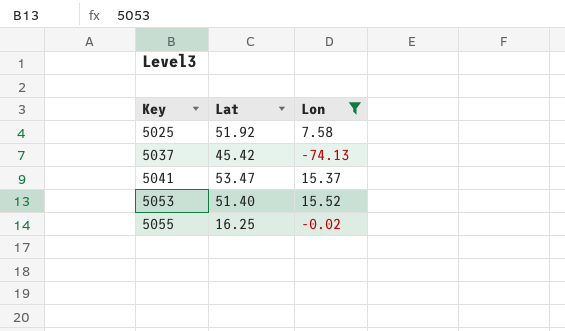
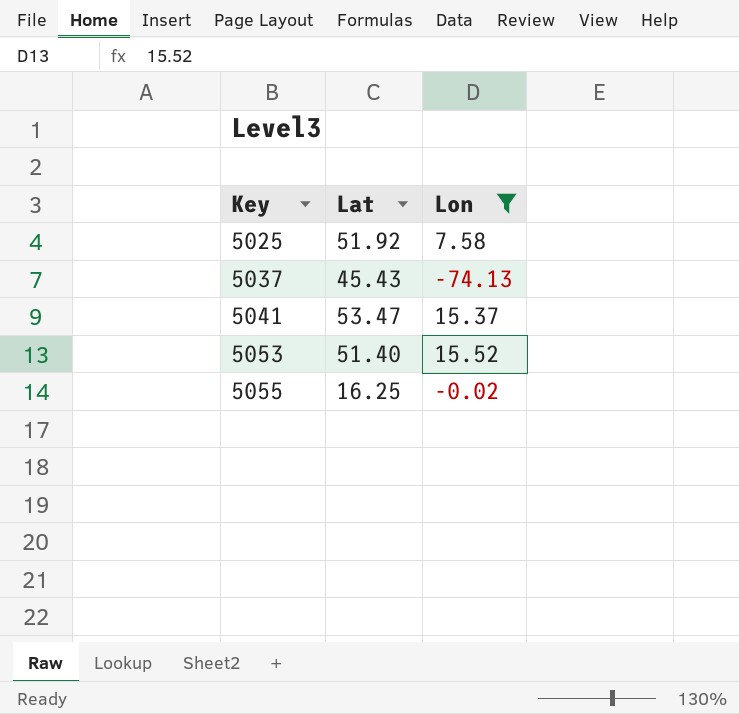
5037 | Lat: 45.42 -> 45.43

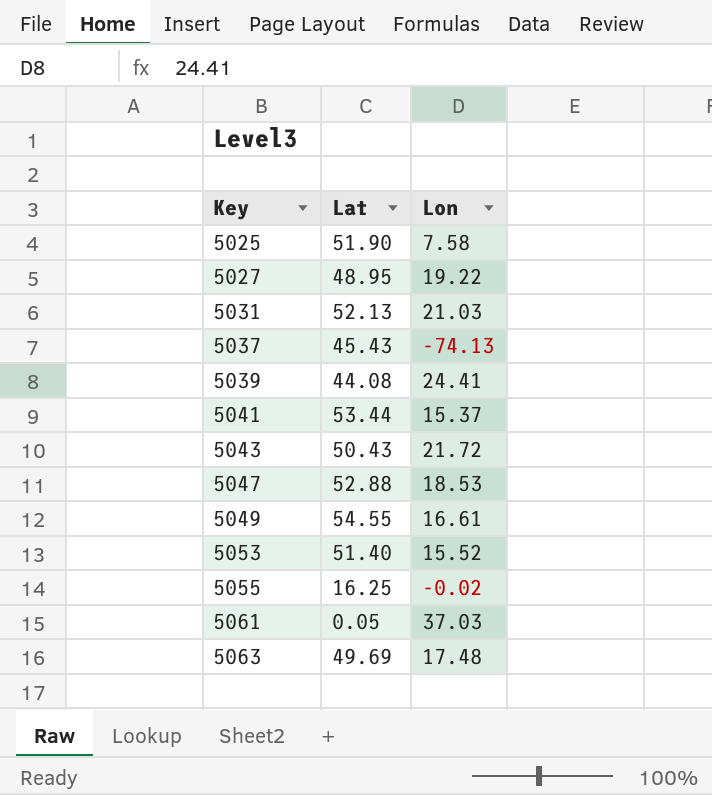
filter: Lon <= 15.52 -> none
5025 | Lat: 51.92 -> 51.90
5041 | Lat: 53.47 -> 53.44

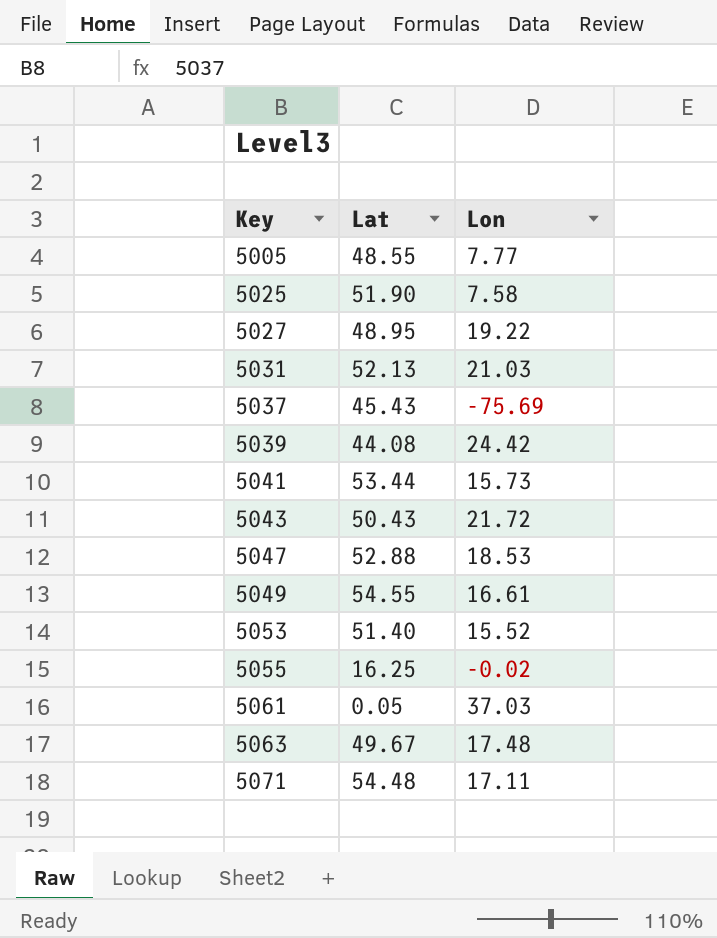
row 5005: none -> 48.55 | 7.77
5037 | Lon: -74.13 -> -75.69
5039 | Lon: 24.41 -> 24.42
5041 | Lon: 15.37 -> 15.73
5063 | Lat: 49.69 -> 49.67
row 5071: none -> 54.48 | 17.11

